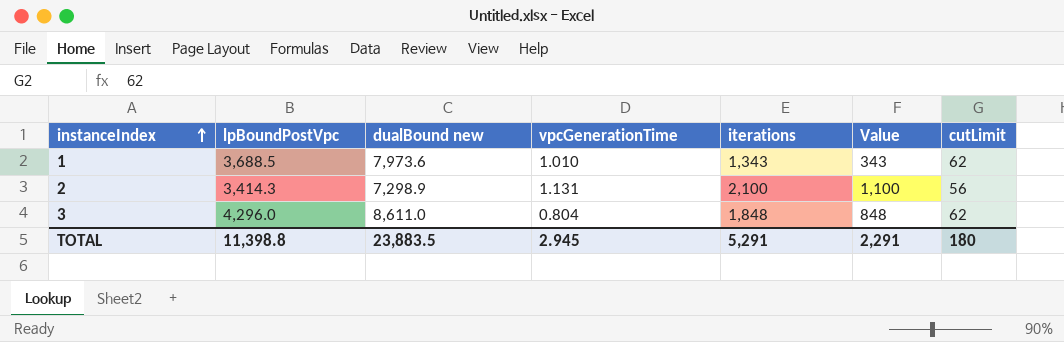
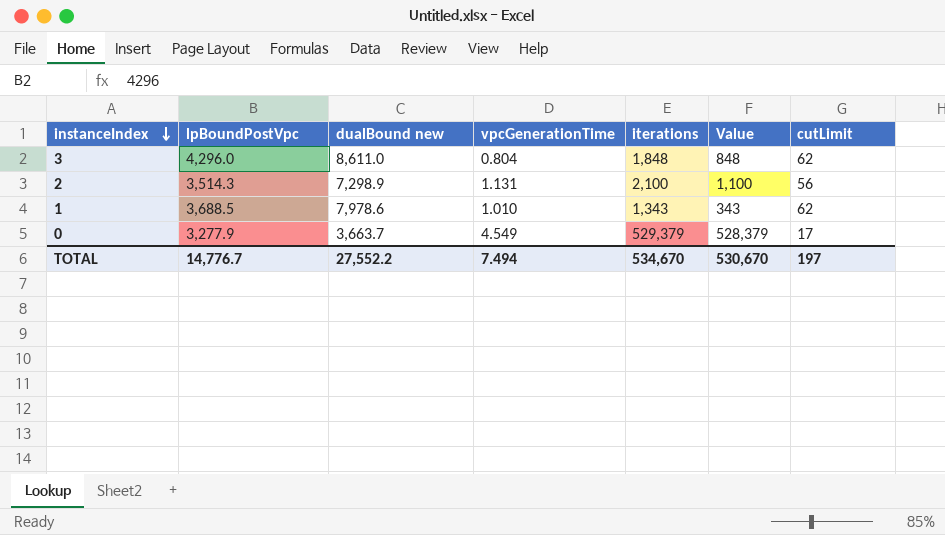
row order: instanceIndex ascending -> instanceIndex descending
2 | lpBoundPostVpc: 3,414.3 -> 3,514.3
1 | dualBound new: 7,973.6 -> 7,978.6
row 0: none -> 3,277.9 | 3,663.7 | 4.549 | 529,379 | 528,379 | 17
TOTAL | lpBoundPostVpc: 11,398.8 -> 14,776.7
TOTAL | dualBound new: 23,883.5 -> 27,552.2
TOTAL | vpcGenerationTime: 2.945 -> 7.494
TOTAL | iterations: 5,291 -> 534,670
TOTAL | Value: 2,291 -> 530,670
TOTAL | cutLimit: 180 -> 197

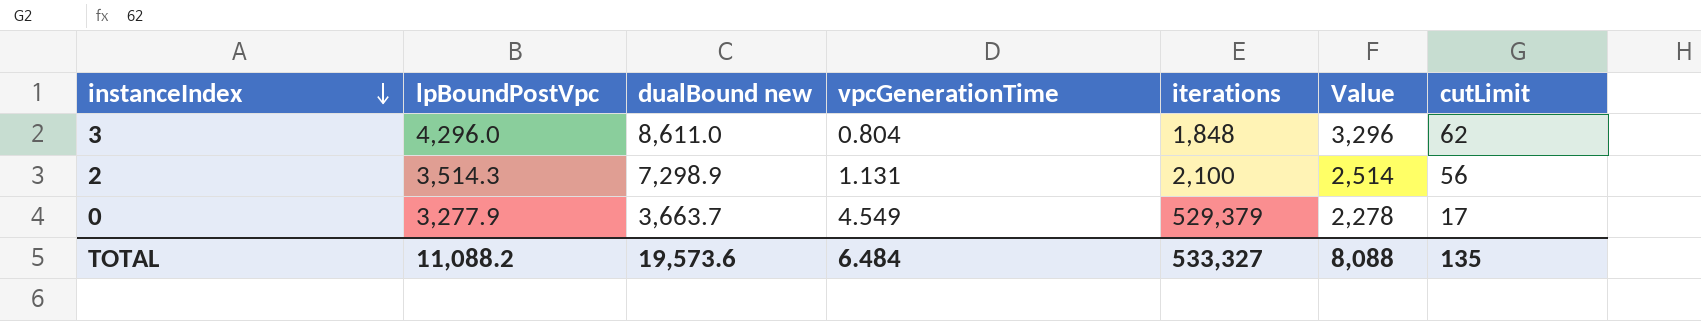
column Value | formula: [iterations] - 1000 -> [lpBoundPostVpc] - 1000
row 1: 3,688.5 | 7,978.6 | 1.010 | 1,343 | 343 | 62 -> none
TOTAL | lpBoundPostVpc: 14,776.7 -> 11,088.2
TOTAL | dualBound new: 27,552.2 -> 19,573.6
TOTAL | vpcGenerationTime: 7.494 -> 6.484
TOTAL | iterations: 534,670 -> 533,327
TOTAL | Value: 530,670 -> 8,088
TOTAL | cutLimit: 197 -> 135

